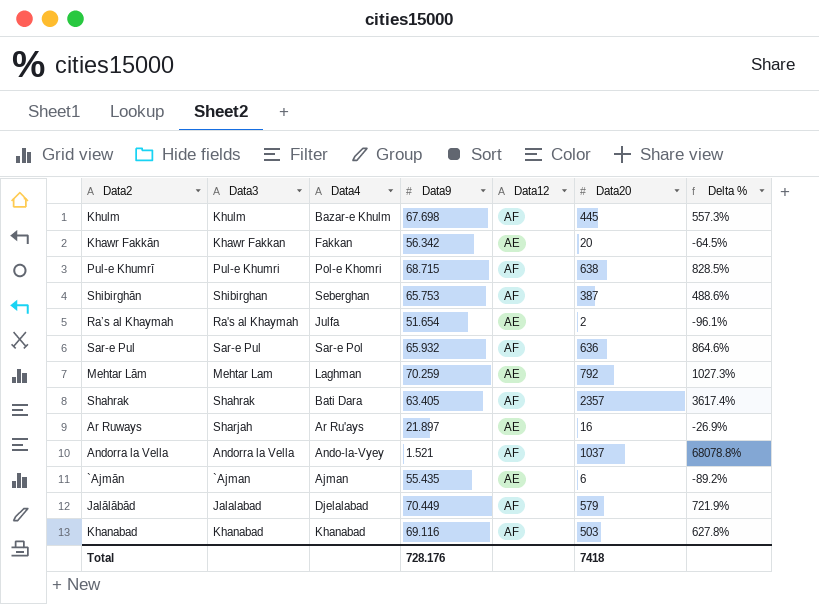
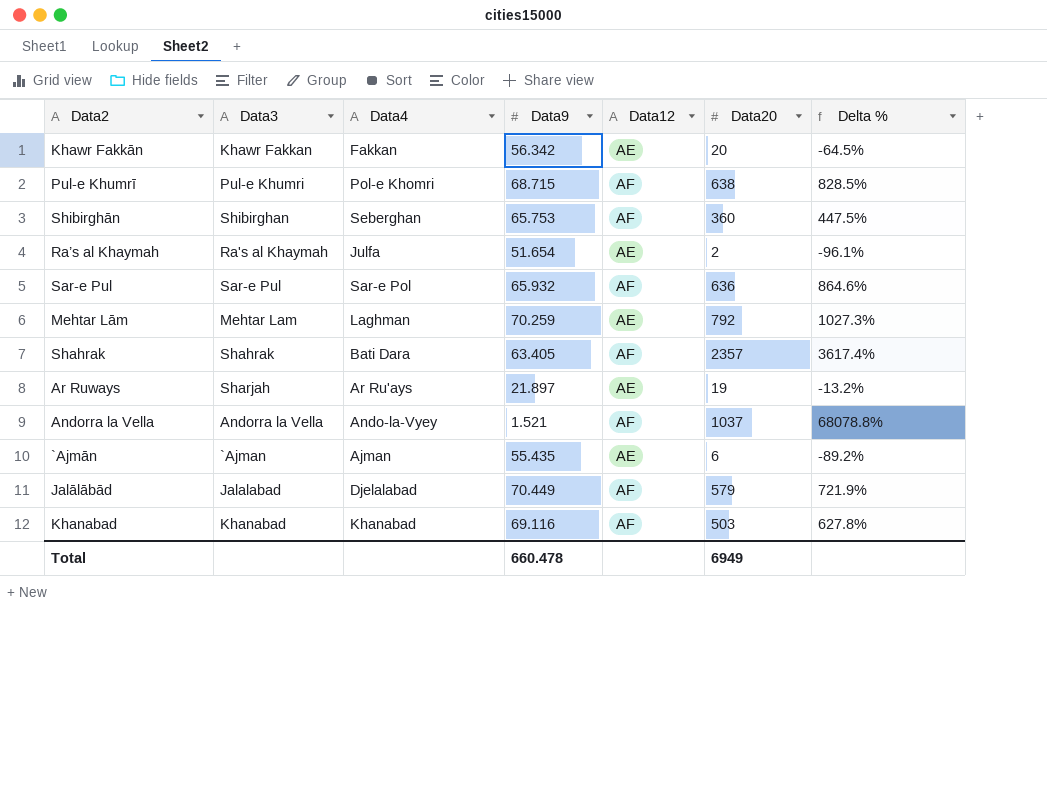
row Khulm: Khulm | Bazar-e Khulm | 67.698 | AF | 445 | 557.3% -> none
Shibirghān | Data20: 387 -> 360
Shibirghān | Delta %: 488.6% -> 447.5%
Ar Ruways | Data20: 16 -> 19
Ar Ruways | Delta %: -26.9% -> -13.2%
Total | Data9: 728.176 -> 660.478
Total | Data20: 7418 -> 6949

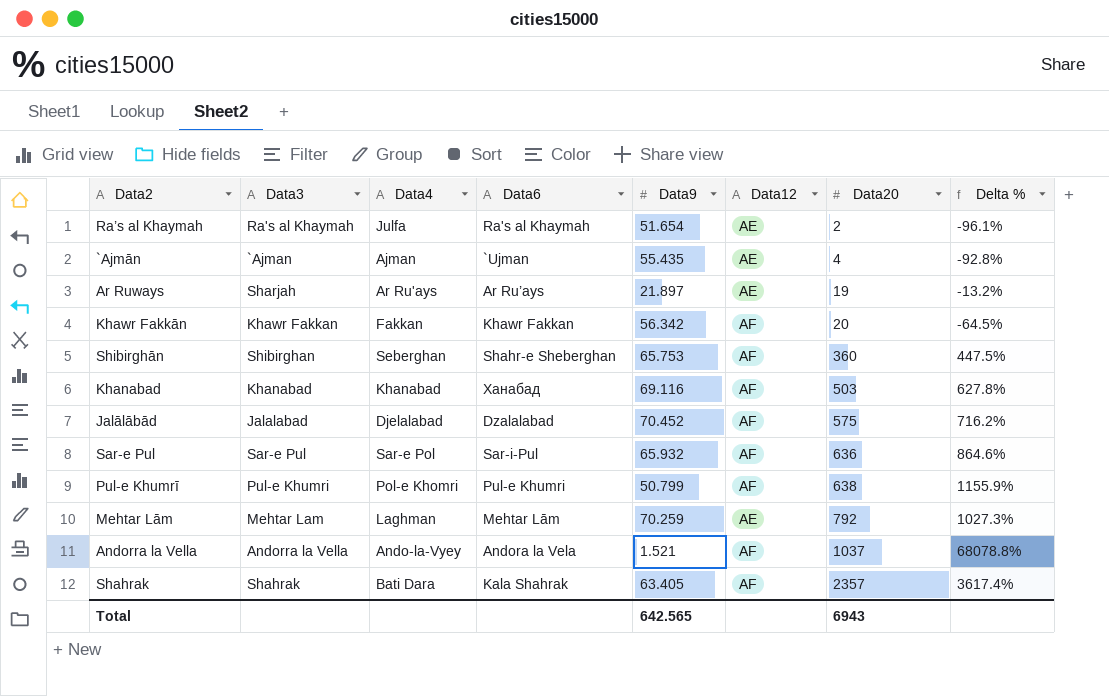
row order: none -> Data20 ascending
column Data6 | position: none -> 4
`Ajmān | Data20: 6 -> 4
`Ajmān | Delta %: -89.2% -> -92.8%
Khawr Fakkān | Data12: AE -> AF
Jalālābād | Data9: 70.449 -> 70.452
Jalālābād | Data20: 579 -> 575
Jalālābād | Delta %: 721.9% -> 716.2%
Pul-e Khumrī | Data9: 68.715 -> 50.799
Pul-e Khumrī | Delta %: 828.5% -> 1155.9%
Total | Data9: 660.478 -> 642.565
Total | Data20: 6949 -> 6943

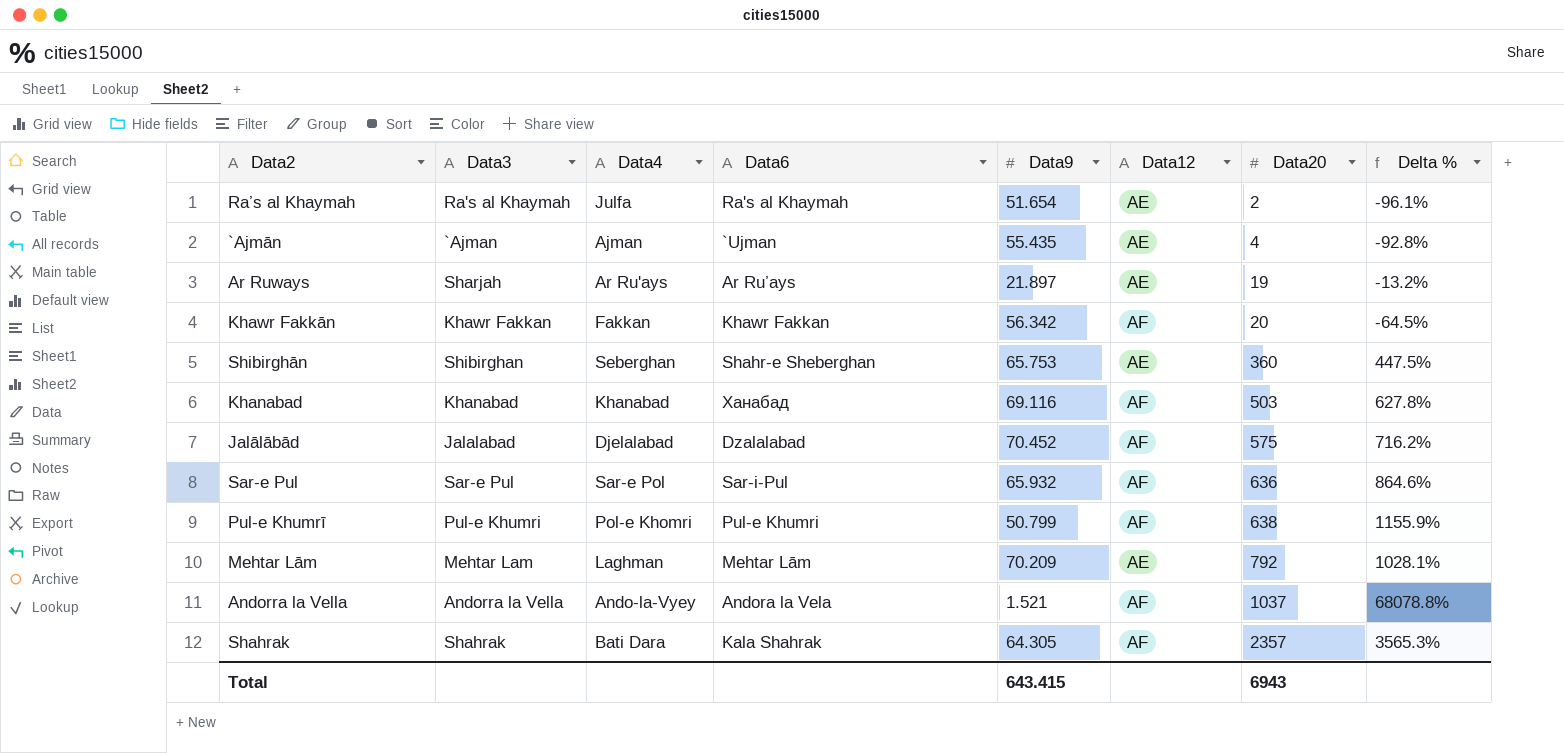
Shibirghān | Data12: AF -> AE
Mehtar Lām | Data9: 70.259 -> 70.209
Mehtar Lām | Delta %: 1027.3% -> 1028.1%
Shahrak | Data9: 63.405 -> 64.305
Shahrak | Delta %: 3617.4% -> 3565.3%
Total | Data9: 642.565 -> 643.415

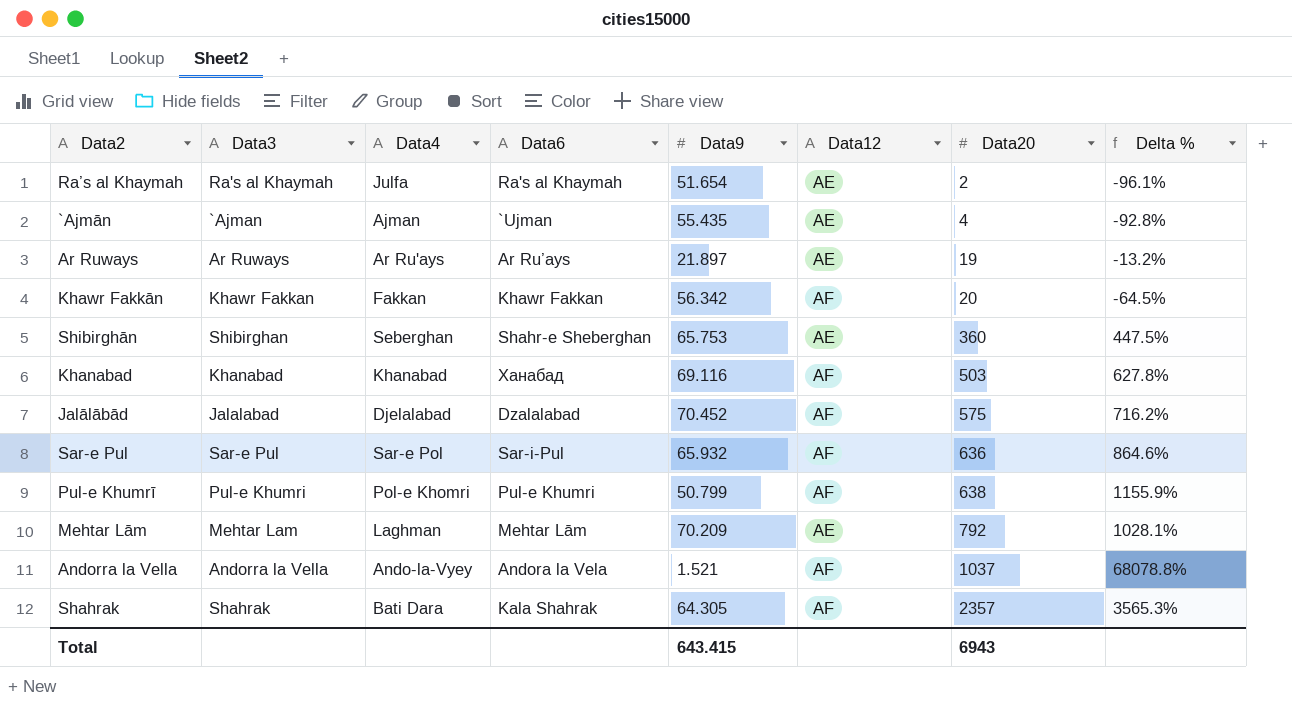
Ar Ruways | Data3: Sharjah -> Ar Ruways

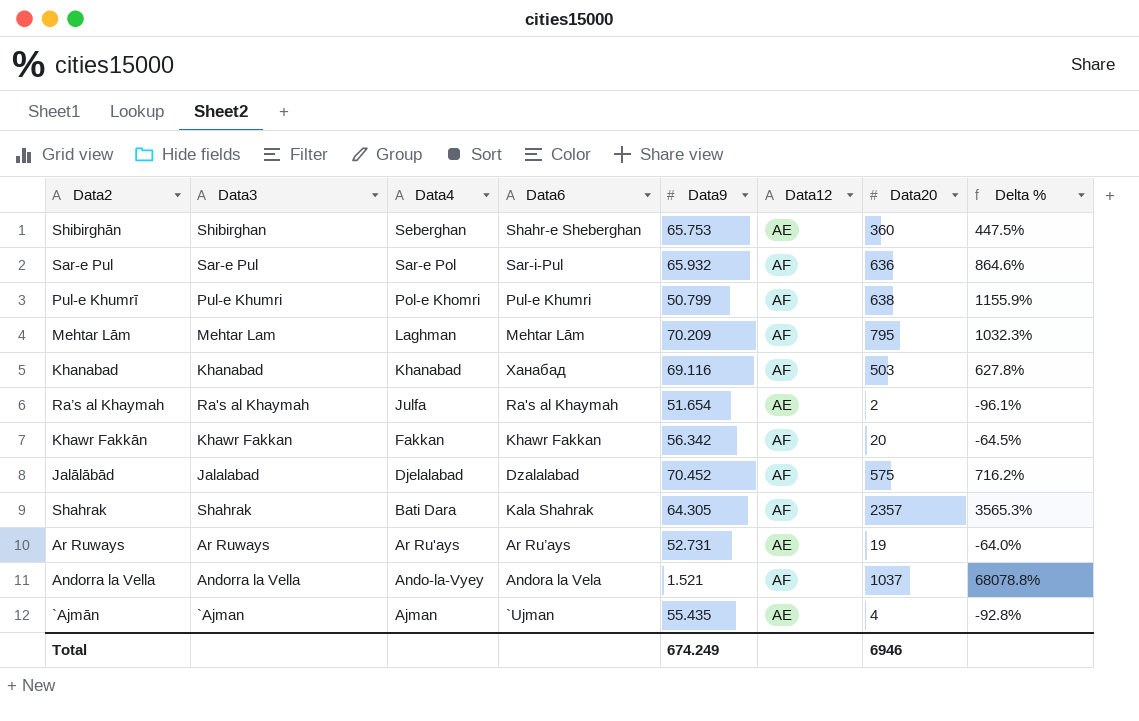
row order: Data20 ascending -> Data4 descending
Mehtar Lām | Data12: AE -> AF
Mehtar Lām | Data20: 792 -> 795
Mehtar Lām | Delta %: 1028.1% -> 1032.3%
Ar Ruways | Data9: 21.897 -> 52.731
Ar Ruways | Delta %: -13.2% -> -64.0%
Total | Data9: 643.415 -> 674.249
Total | Data20: 6943 -> 6946

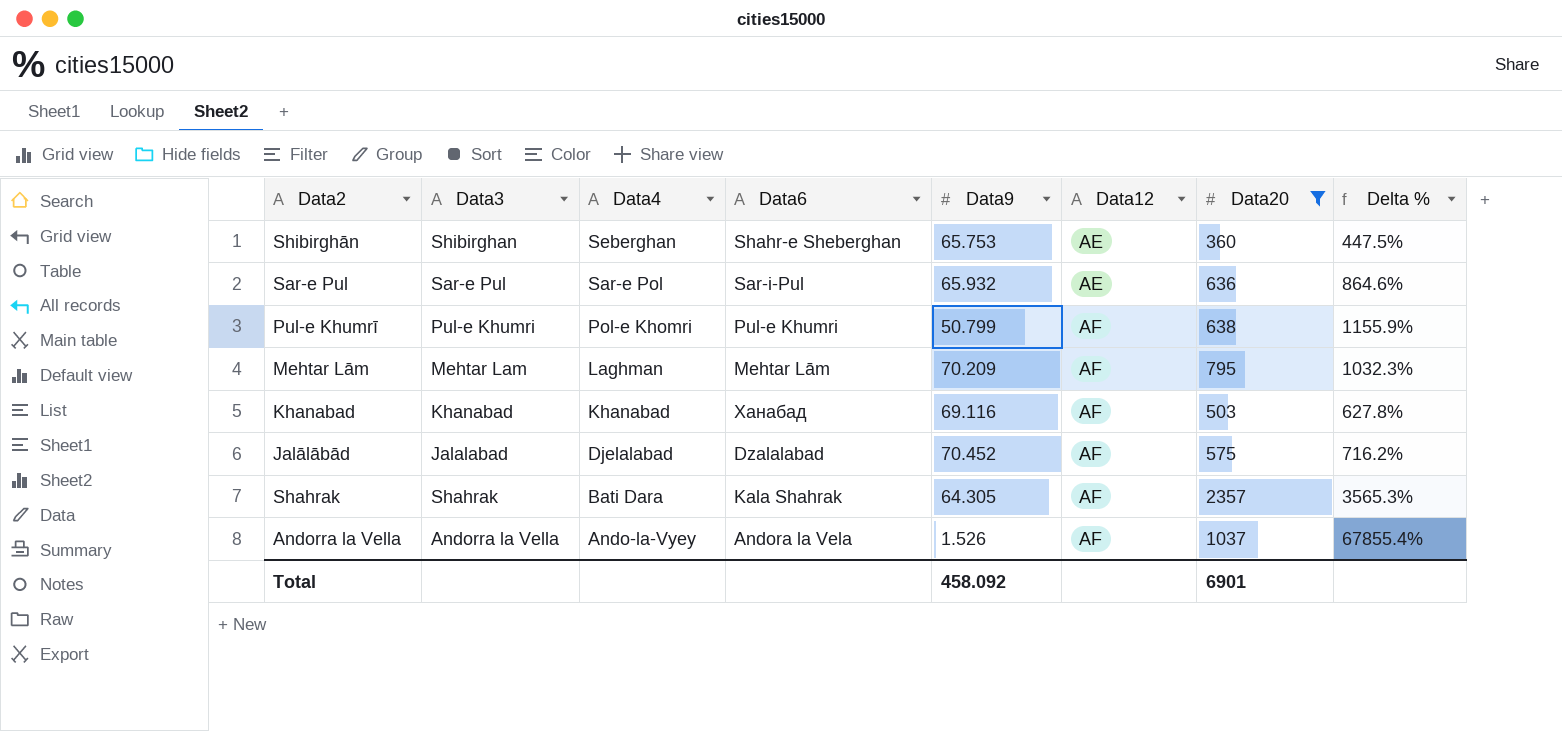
filter: none -> Data20 >= 360
Sar-e Pul | Data12: AF -> AE
Andorra la Vella | Data9: 1.521 -> 1.526
Andorra la Vella | Delta %: 68078.8% -> 67855.4%
Total | Data9: 674.249 -> 458.092
Total | Data20: 6946 -> 6901

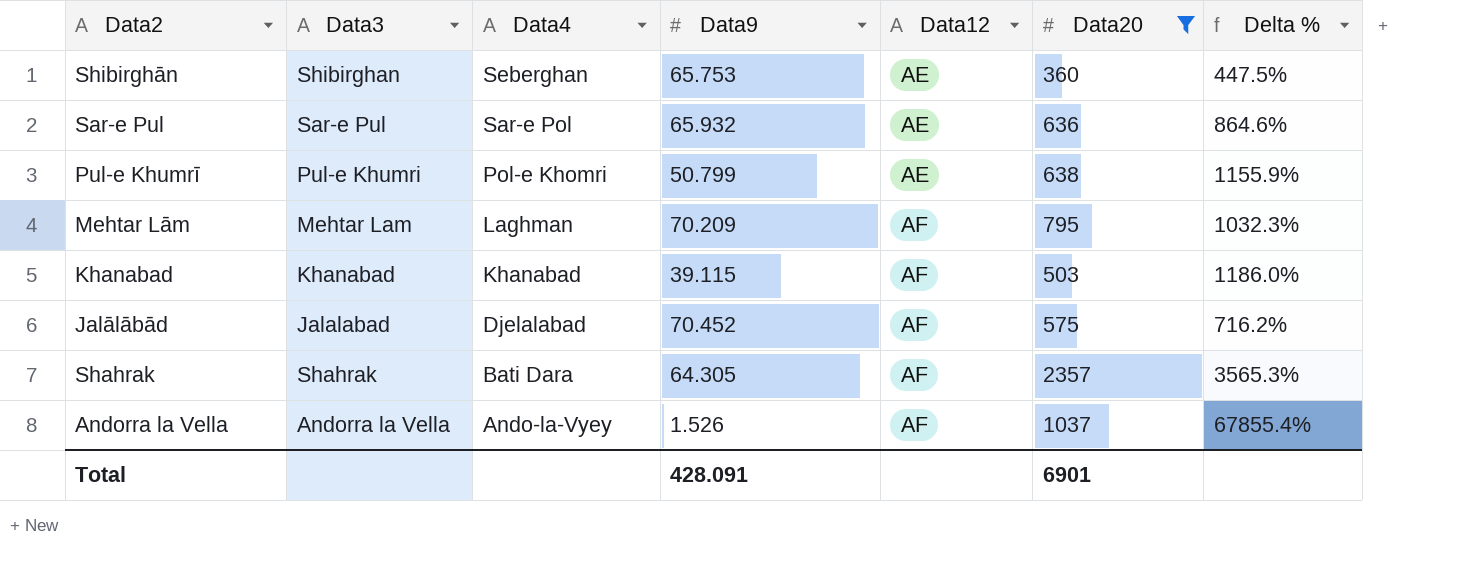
column Data6 | position: 4 -> none
Pul-e Khumrī | Data12: AF -> AE
Khanabad | Data9: 69.116 -> 39.115
Khanabad | Delta %: 627.8% -> 1186.0%
Total | Data9: 458.092 -> 428.091

